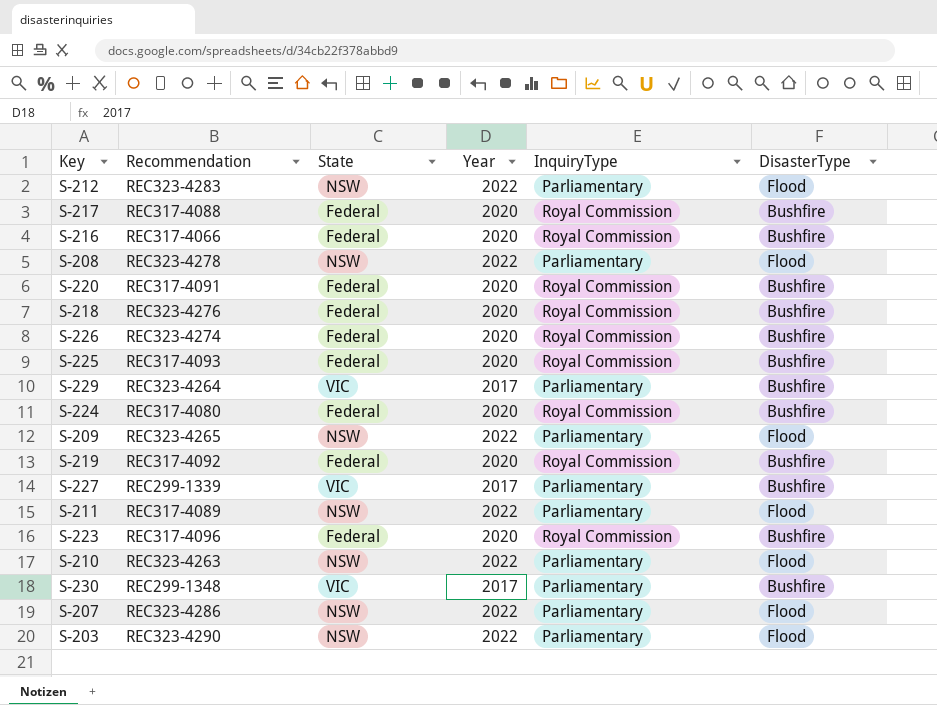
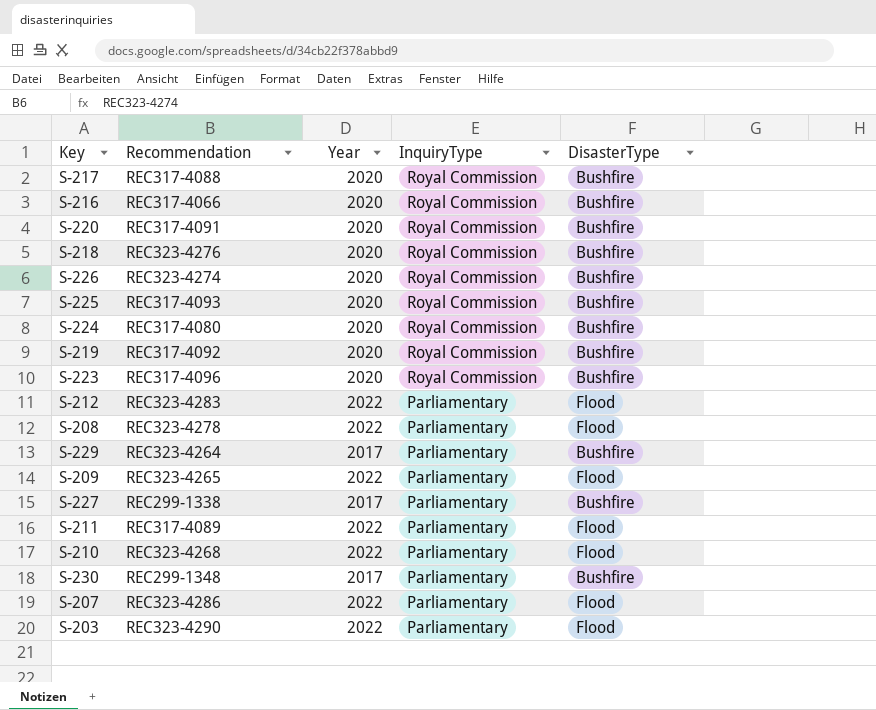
row order: none -> InquiryType descending
column State | position: 3 -> none
S-227 | Recommendation: REC299-1339 -> REC299-1338
S-210 | Recommendation: REC323-4263 -> REC323-4268

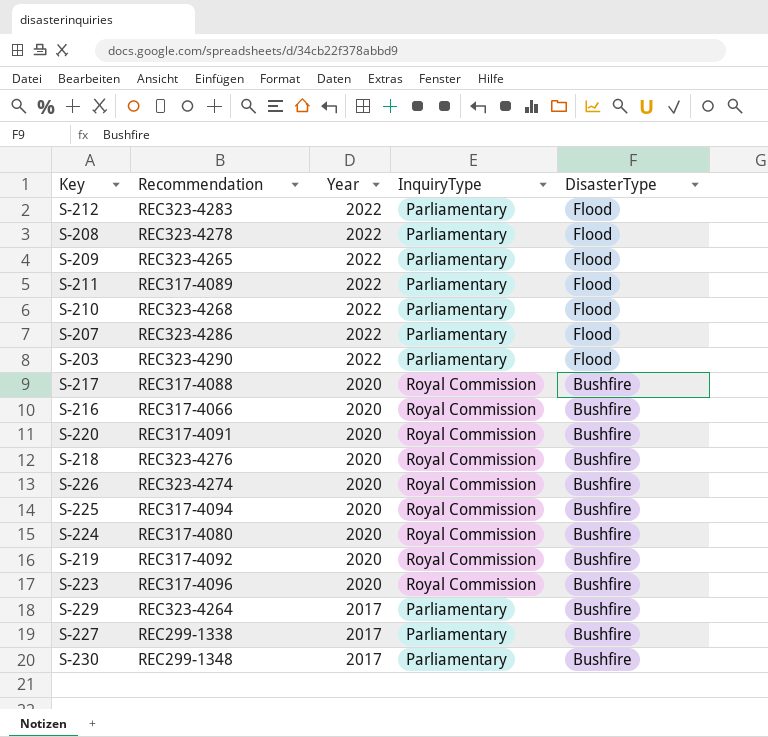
row order: InquiryType descending -> Year descending
S-225 | Recommendation: REC317-4093 -> REC317-4094

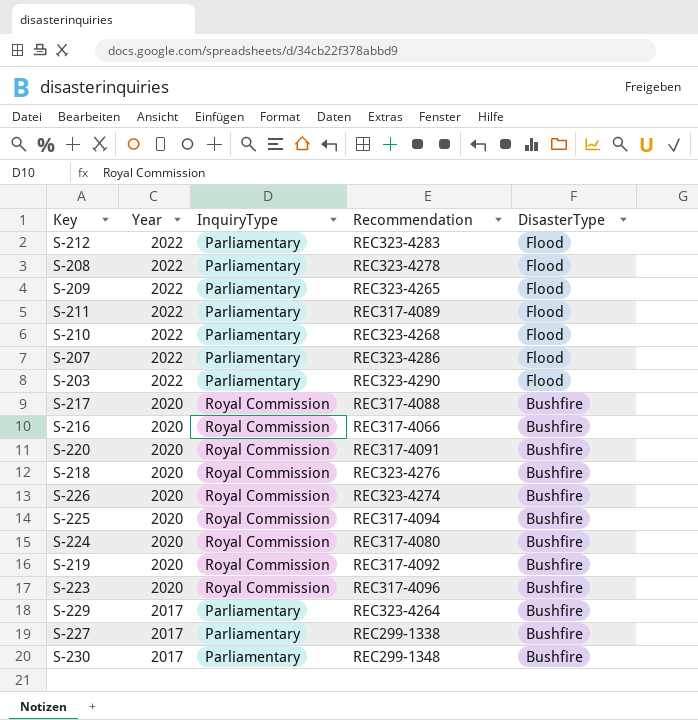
column Recommendation | position: 2 -> 4

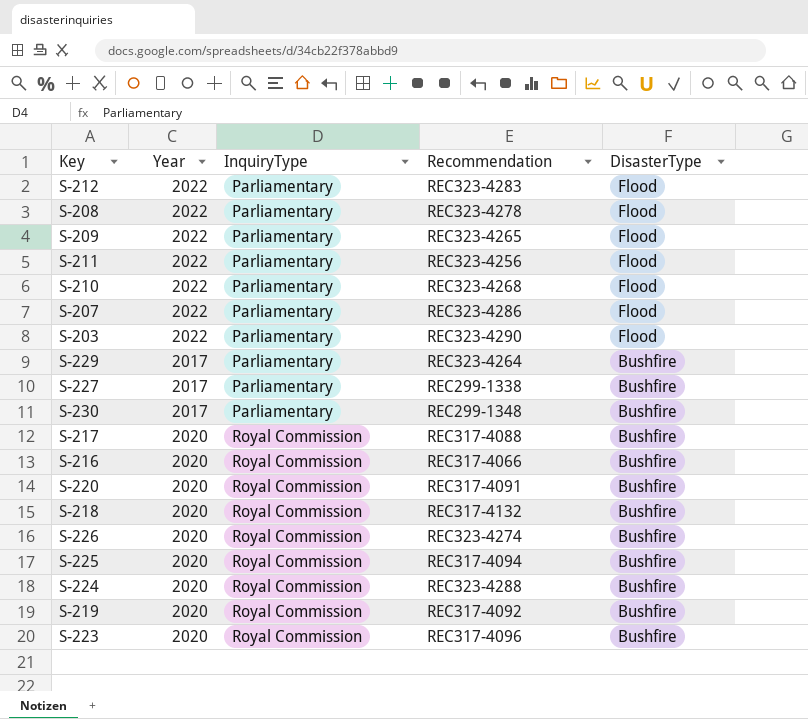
row order: Year descending -> InquiryType ascending
S-211 | Recommendation: REC317-4089 -> REC323-4256
S-218 | Recommendation: REC323-4276 -> REC317-4132
S-224 | Recommendation: REC317-4080 -> REC323-4288

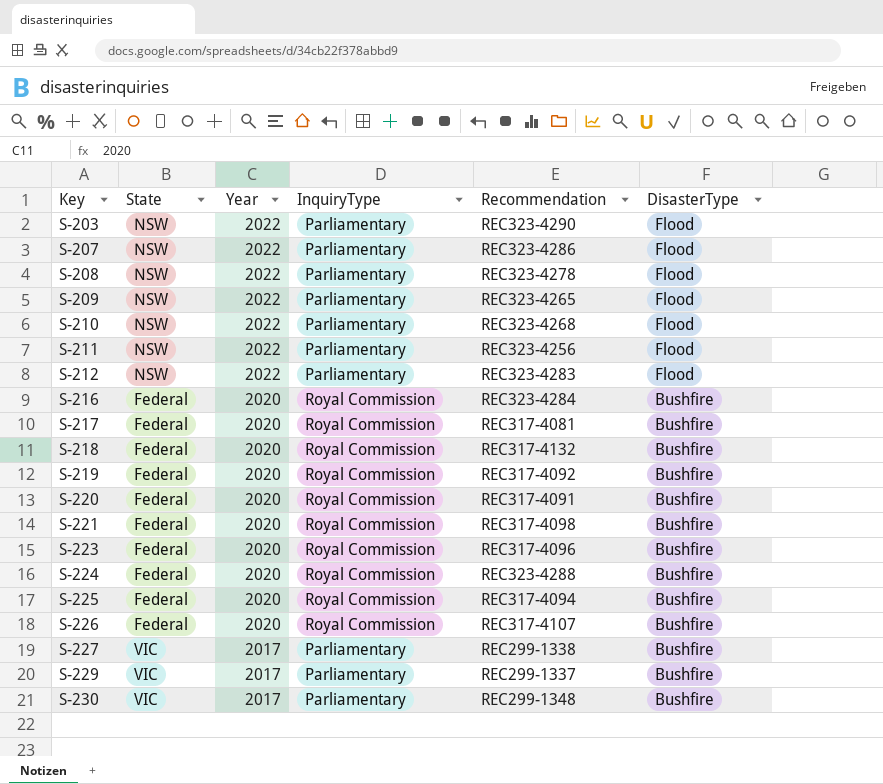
row order: InquiryType ascending -> Key ascending
column State | position: none -> 2
S-216 | Recommendation: REC317-4066 -> REC323-4284
S-217 | Recommendation: REC317-4088 -> REC317-4081
row S-221: none -> Federal | 2020 | Royal Commission | REC317-4098 | Bushfire
S-226 | Recommendation: REC323-4274 -> REC317-4107
S-229 | Recommendation: REC323-4264 -> REC299-1337

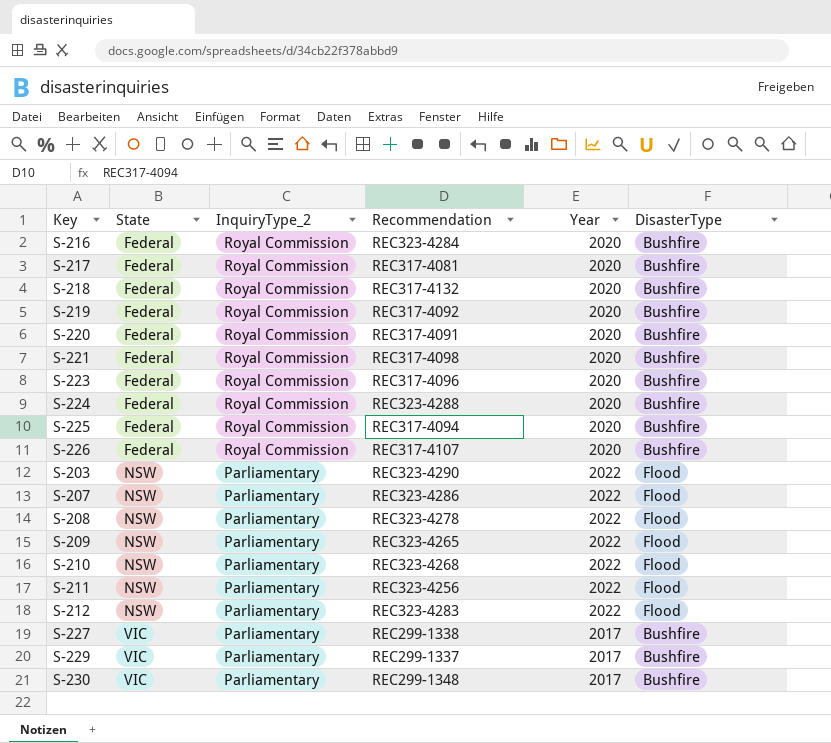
row order: Key ascending -> State ascending
column name: InquiryType -> InquiryType_2
column Year | position: 3 -> 5

